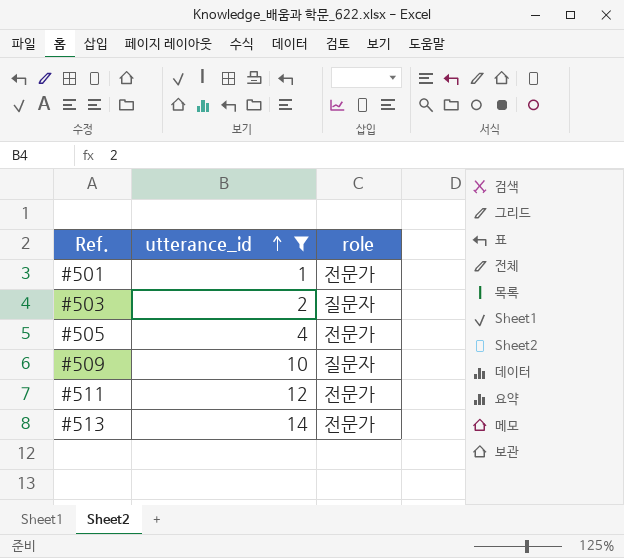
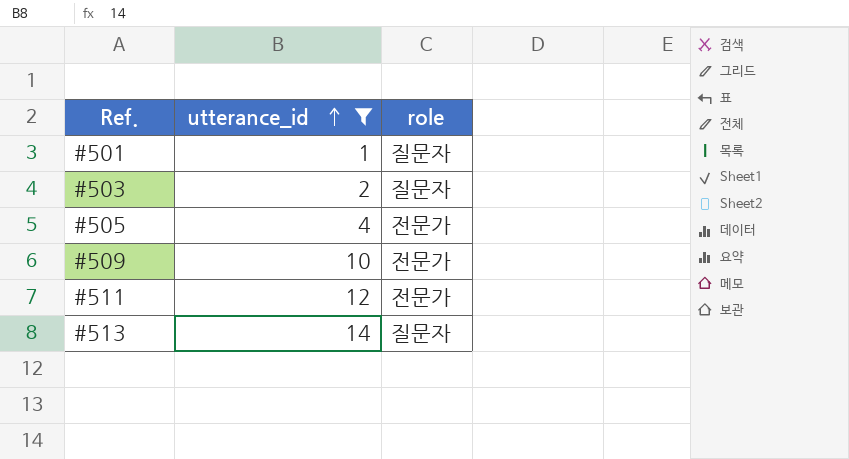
#501 | role: 전문가 -> 질문자
#509 | role: 질문자 -> 전문가
#513 | role: 전문가 -> 질문자

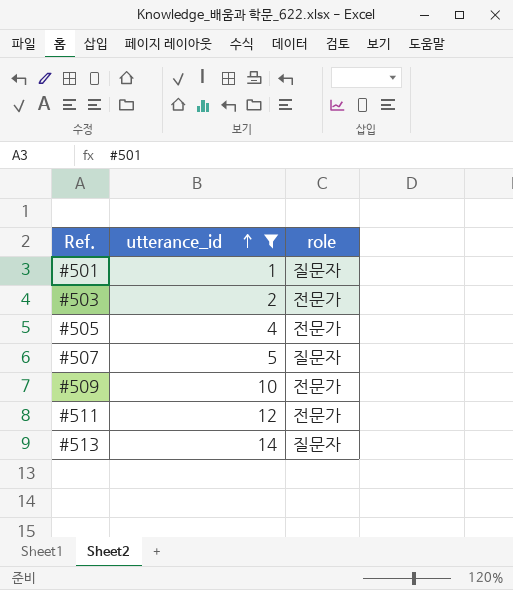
#503 | role: 질문자 -> 전문가
row #507: none -> 5 | 질문자

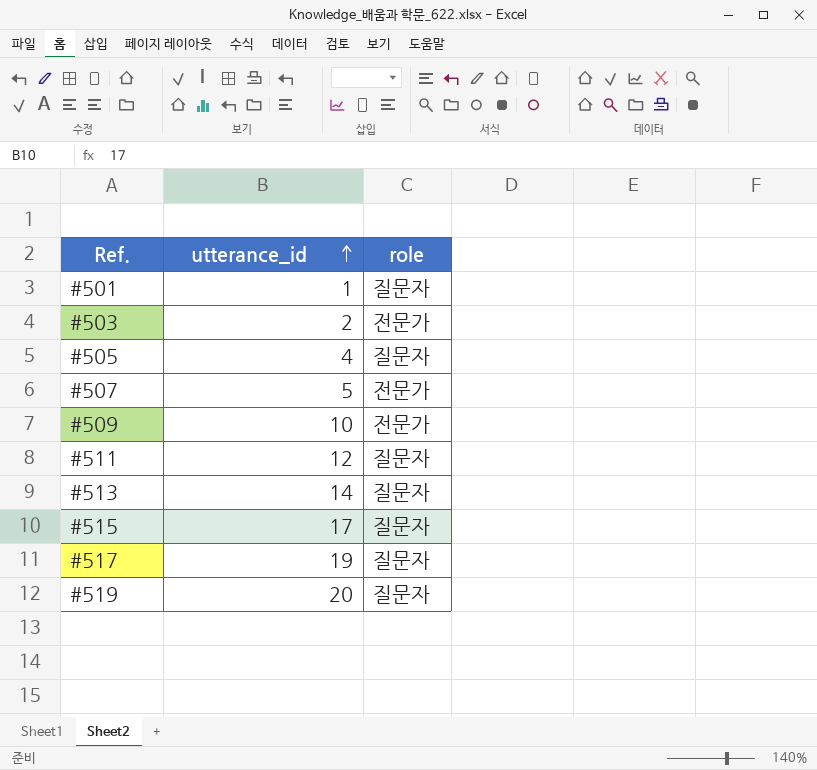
filter: utterance_id <= 14 -> none
#505 | role: 전문가 -> 질문자
#507 | role: 질문자 -> 전문가
#511 | role: 전문가 -> 질문자

